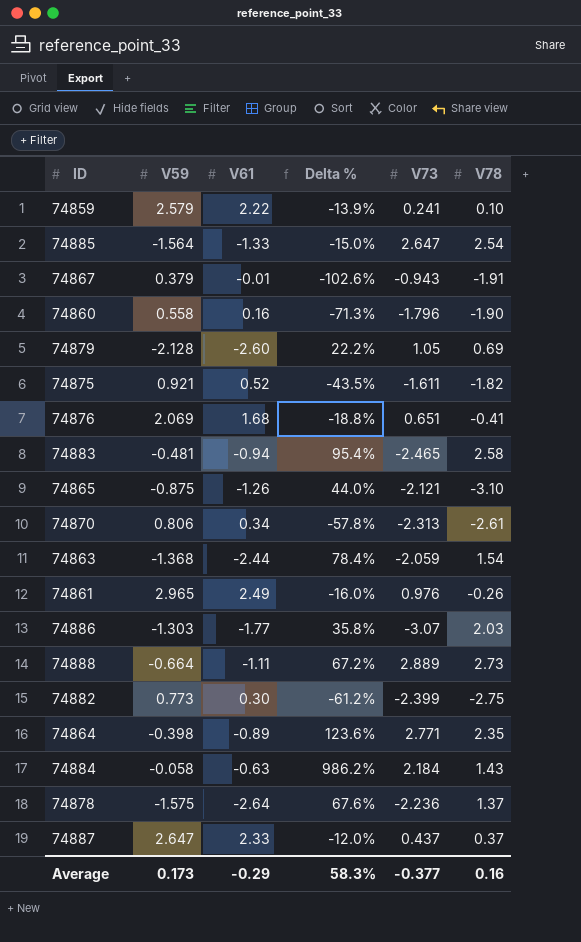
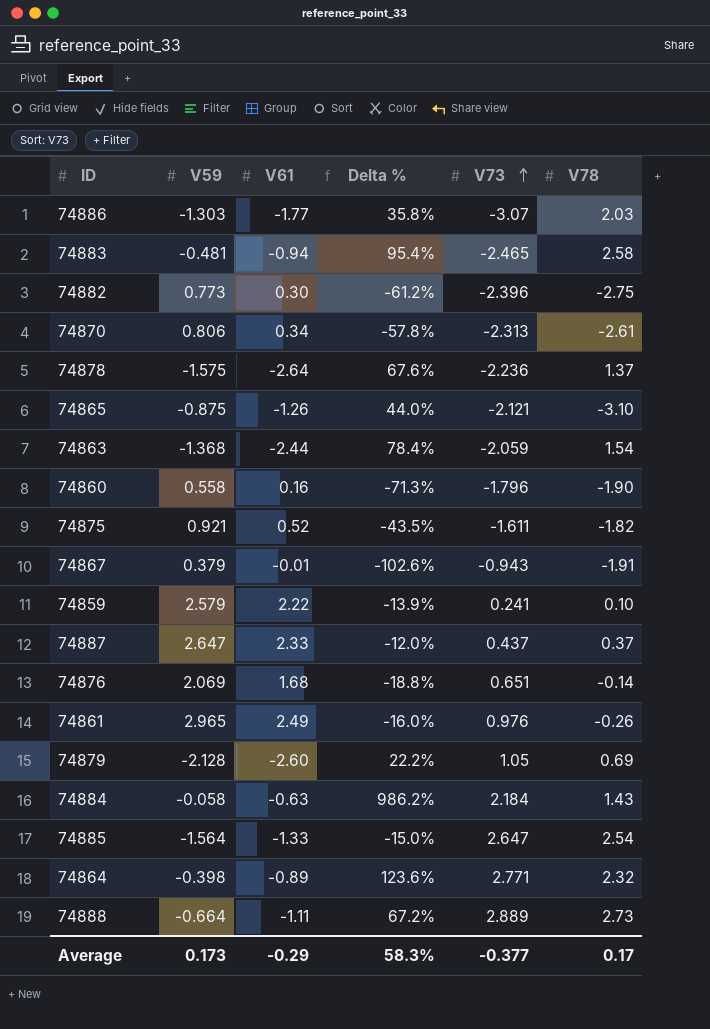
row order: none -> V73 ascending
74882 | V73: -2.399 -> -2.396
74876 | V78: -0.41 -> -0.14
74864 | V78: 2.35 -> 2.32
Average | V78: 0.16 -> 0.17

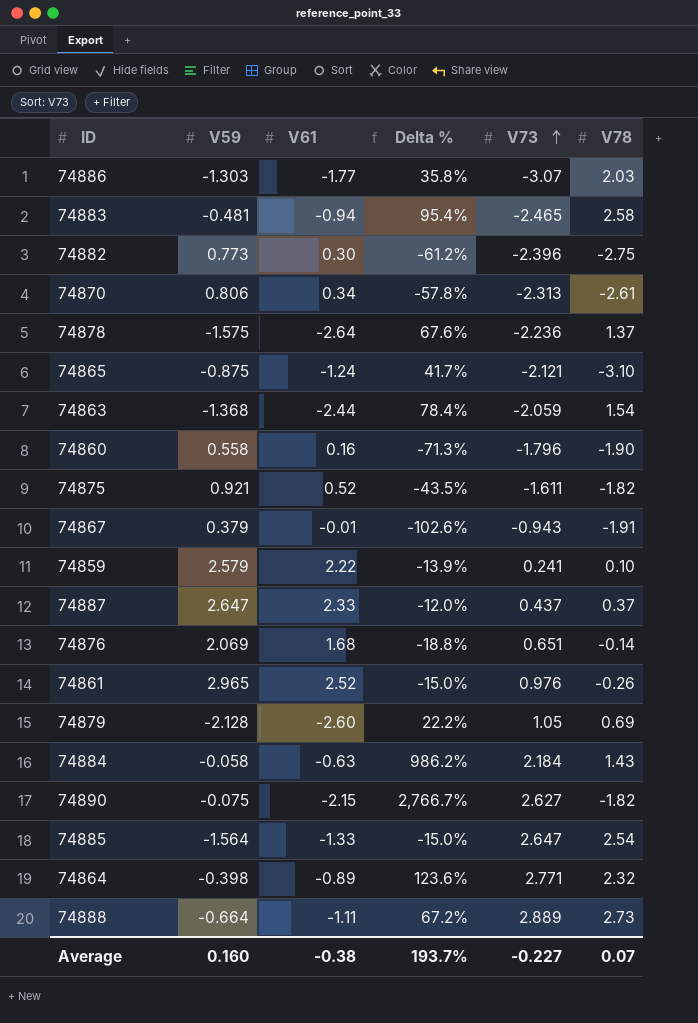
74865 | V61: -1.26 -> -1.24
74865 | Delta %: 44.0% -> 41.7%
74861 | V61: 2.49 -> 2.52
74861 | Delta %: -16.0% -> -15.0%
row 74890: none -> -0.075 | -2.15 | 2,766.7% | 2.627 | -1.82
Average | V59: 0.173 -> 0.160
Average | V61: -0.29 -> -0.38
Average | Delta %: 58.3% -> 193.7%
Average | V73: -0.377 -> -0.227
Average | V78: 0.17 -> 0.07

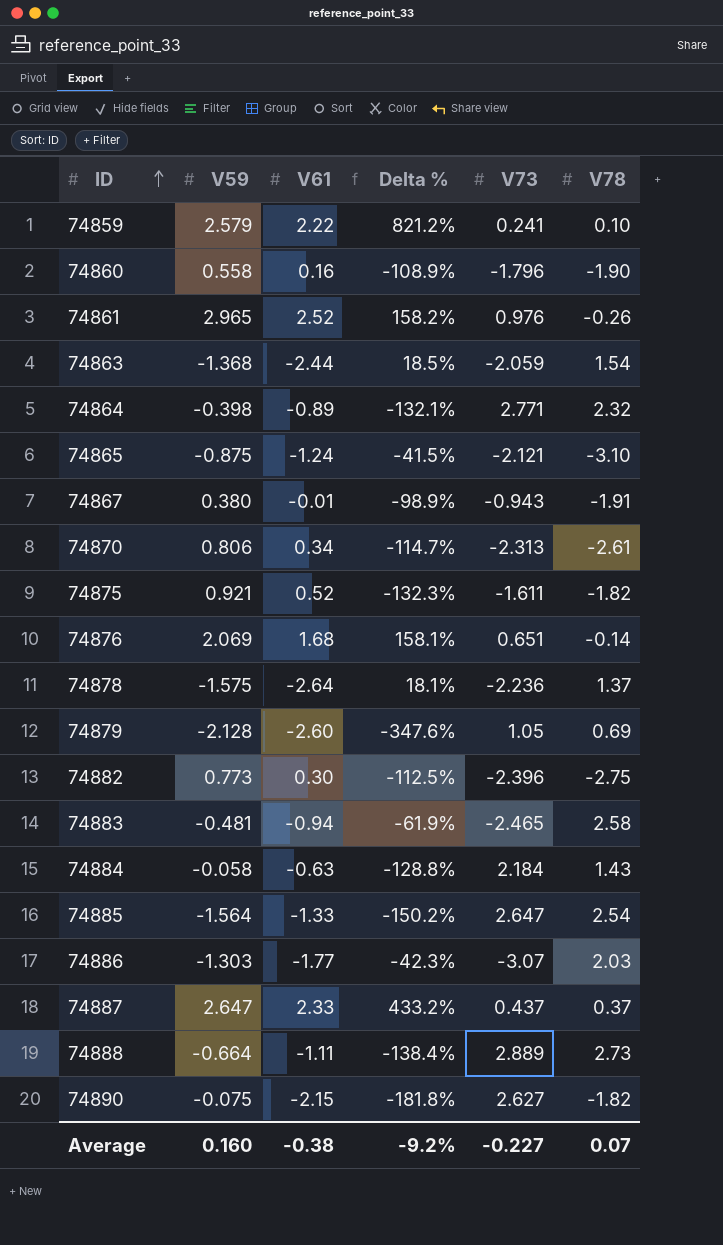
row order: V73 ascending -> ID ascending
column Delta % | formula: ([V61] - [V59]) / [V59] -> ([V61] - [V73]) / [V73]
74867 | V59: 0.379 -> 0.380
Average | Delta %: 193.7% -> -9.2%

